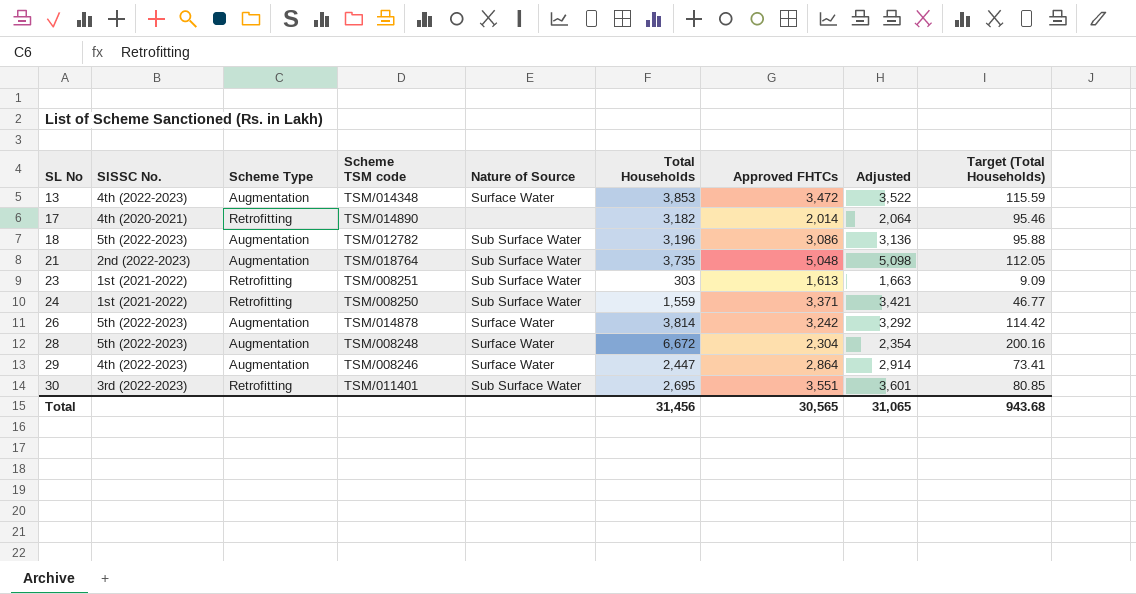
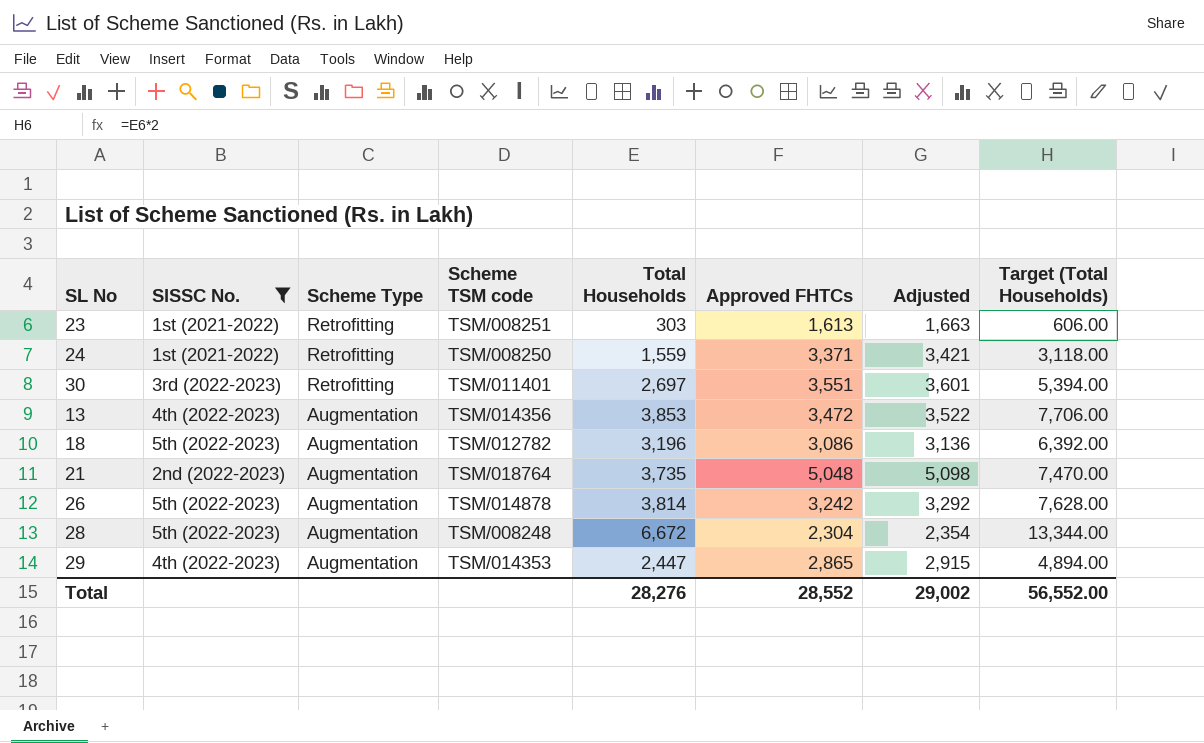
filter: none -> SlSSC No. != 4th (2020-2021)
row order: SL No ascending -> Scheme Type descending
column Nature of Source | position: 5 -> none
column Target (Total Households) | formula: [Total Households] * 0.03 -> [Total Households] * 2
30 | Total Households: 2,695 -> 2,697
13 | Scheme TSM code: TSM/014348 -> TSM/014356
29 | Scheme TSM code: TSM/008246 -> TSM/014353
29 | Approved FHTCs: 2,864 -> 2,865
29 | Adjusted: 2,914 -> 2,915
Total | Total Households: 31,456 -> 28,276
Total | Approved FHTCs: 30,565 -> 28,552
Total | Adjusted: 31,065 -> 29,002
Total | Target (Total Households): 943.68 -> 56,552.00

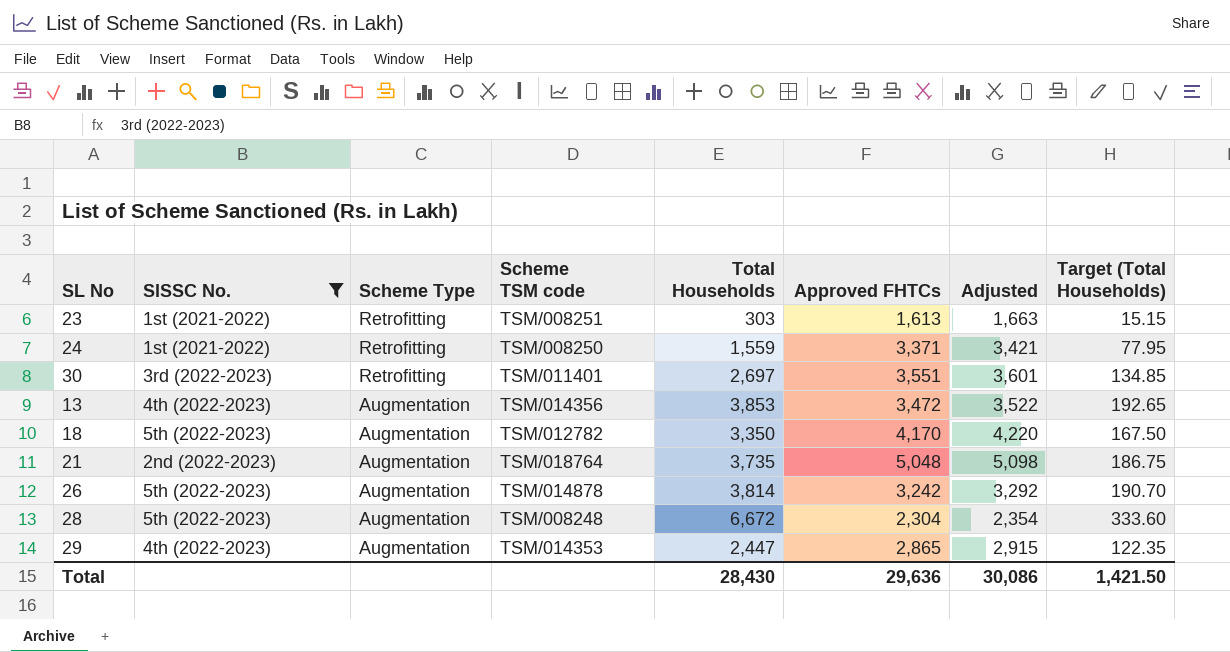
column Target (Total Households) | formula: [Total Households] * 2 -> [Total Households] * 0.05
18 | Total Households: 3,196 -> 3,350
18 | Approved FHTCs: 3,086 -> 4,170
18 | Adjusted: 3,136 -> 4,220
Total | Total Households: 28,276 -> 28,430
Total | Approved FHTCs: 28,552 -> 29,636
Total | Adjusted: 29,002 -> 30,086
Total | Target (Total Households): 56,552.00 -> 1,421.50

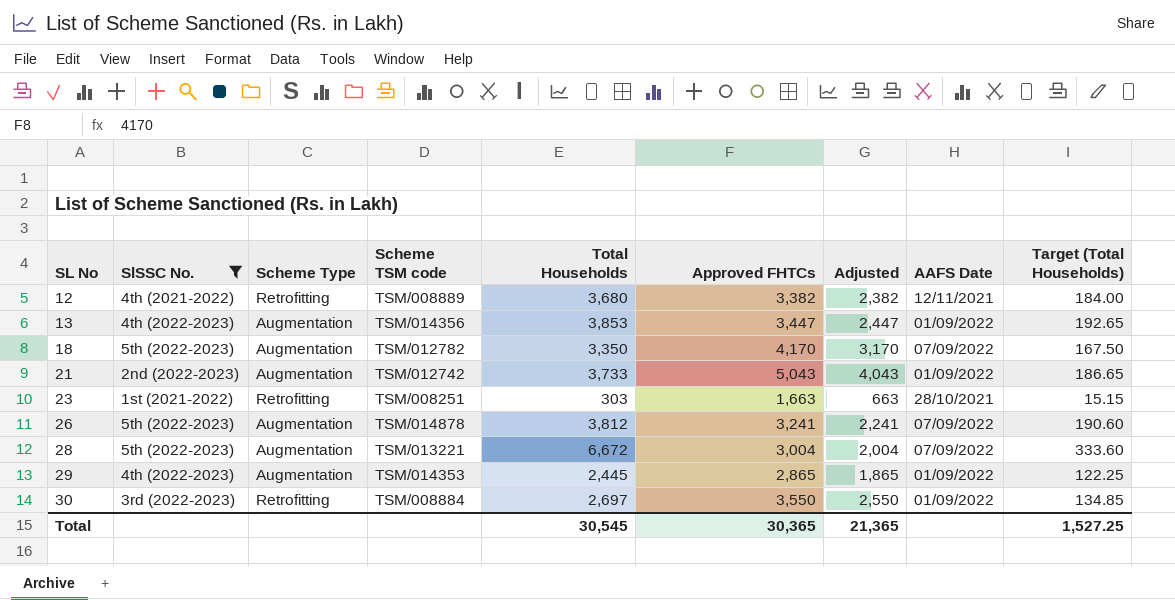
row order: Scheme Type descending -> SL No ascending
column Adjusted | formula: [Approved FHTCs] + 50 -> [Approved FHTCs] - 1000
column AAFS Date | position: none -> 8
row 24: 1st (2021-2022) | Retrofitting | TSM/008250 | 1,559 | 3,371 | 3,421 | 77.95 -> none
row 12: none -> 4th (2021-2022) | Retrofitting | TSM/008889 | 3,680 | 3,382 | 2,382 | 12/11/2021 | 184.00
13 | Approved FHTCs: 3,472 -> 3,447
21 | Scheme TSM code: TSM/018764 -> TSM/012742
21 | Total Households: 3,735 -> 3,733
21 | Approved FHTCs: 5,048 -> 5,043
21 | Target (Total Households): 186.75 -> 186.65
23 | Approved FHTCs: 1,613 -> 1,663
26 | Total Households: 3,814 -> 3,812
26 | Approved FHTCs: 3,242 -> 3,241
26 | Target (Total Households): 190.70 -> 190.60
28 | Scheme TSM code: TSM/008248 -> TSM/013221
28 | Approved FHTCs: 2,304 -> 3,004
29 | Total Households: 2,447 -> 2,445
29 | Target (Total Households): 122.35 -> 122.25
30 | Scheme TSM code: TSM/011401 -> TSM/008884
30 | Approved FHTCs: 3,551 -> 3,550
Total | Total Households: 28,430 -> 30,545
Total | Approved FHTCs: 29,636 -> 30,365
Total | Adjusted: 30,086 -> 21,365
Total | Target (Total Households): 1,421.50 -> 1,527.25

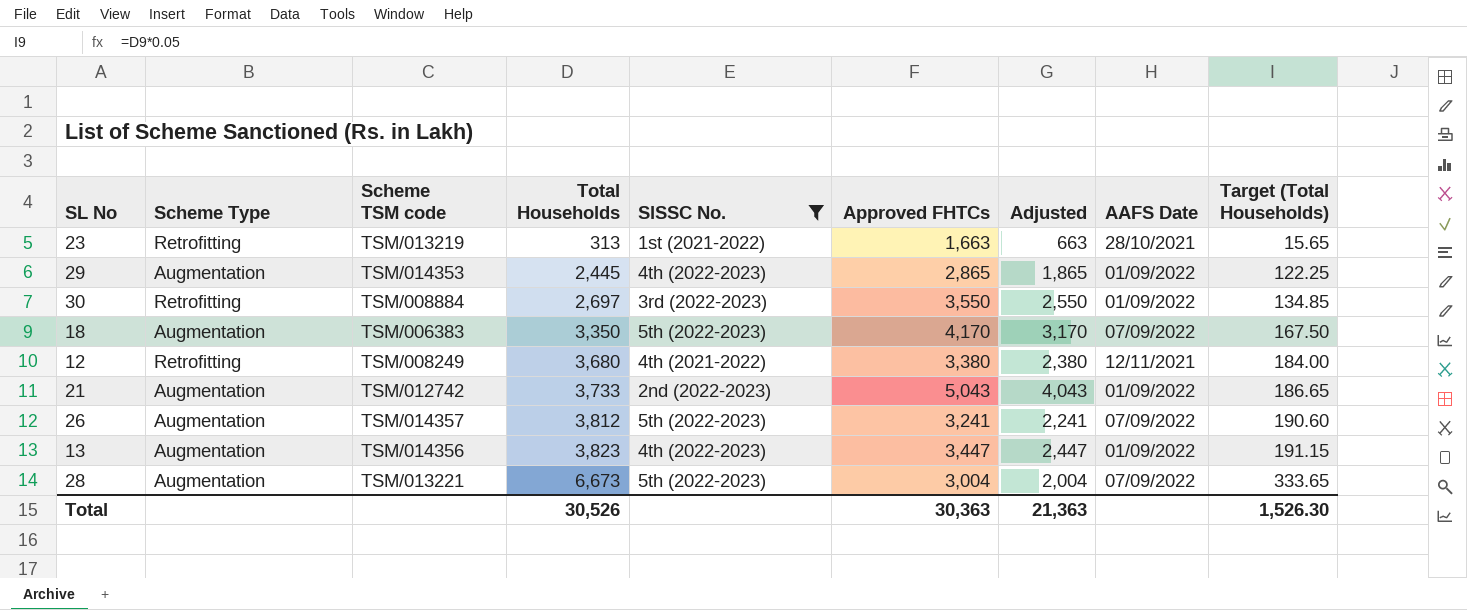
row order: SL No ascending -> Total Households ascending
column SlSSC No. | position: 2 -> 5
23 | Scheme TSM code: TSM/008251 -> TSM/013219
23 | Total Households: 303 -> 313
23 | Target (Total Households): 15.15 -> 15.65
18 | Scheme TSM code: TSM/012782 -> TSM/006383
12 | Scheme TSM code: TSM/008889 -> TSM/008249
12 | Approved FHTCs: 3,382 -> 3,380
12 | Adjusted: 2,382 -> 2,380
26 | Scheme TSM code: TSM/014878 -> TSM/014357
13 | Total Households: 3,853 -> 3,823
13 | Target (Total Households): 192.65 -> 191.15
28 | Total Households: 6,672 -> 6,673
28 | Target (Total Households): 333.60 -> 333.65
Total | Total Households: 30,545 -> 30,526
Total | Approved FHTCs: 30,365 -> 30,363
Total | Adjusted: 21,365 -> 21,363
Total | Target (Total Households): 1,527.25 -> 1,526.30

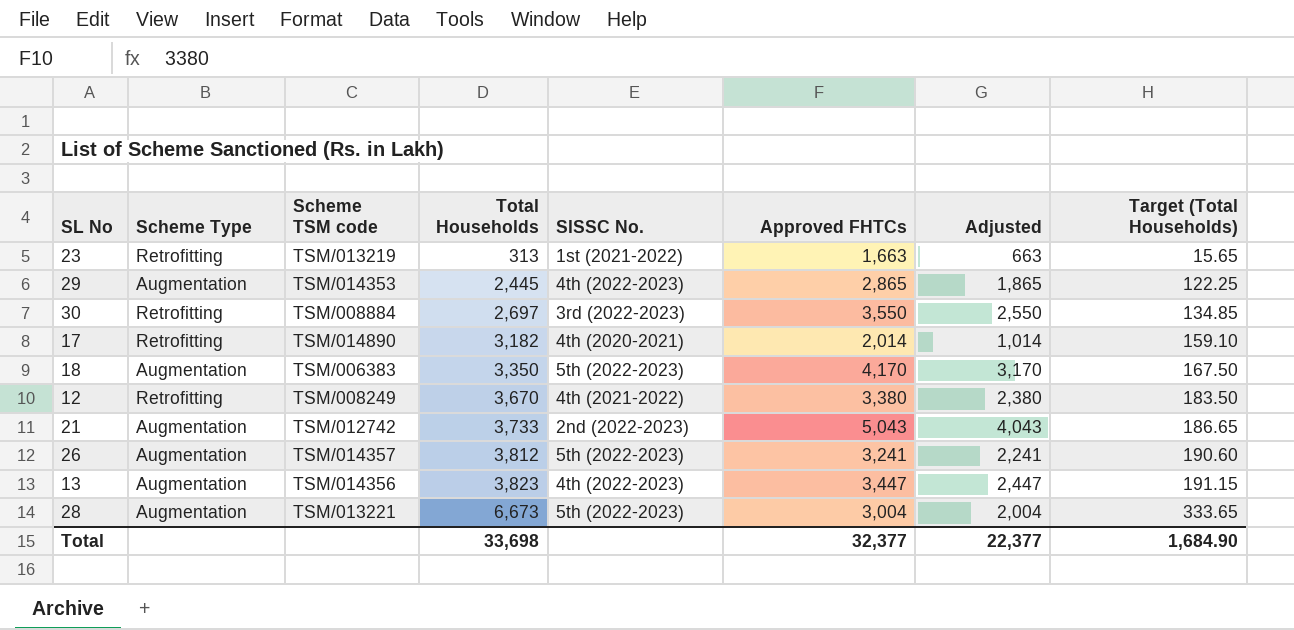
filter: SlSSC No. != 4th (2020-2021) -> none
column AAFS Date | position: 8 -> none
12 | Total Households: 3,680 -> 3,670
12 | Target (Total Households): 184.00 -> 183.50
Total | Total Households: 30,526 -> 33,698
Total | Approved FHTCs: 30,363 -> 32,377
Total | Adjusted: 21,363 -> 22,377
Total | Target (Total Households): 1,526.30 -> 1,684.90

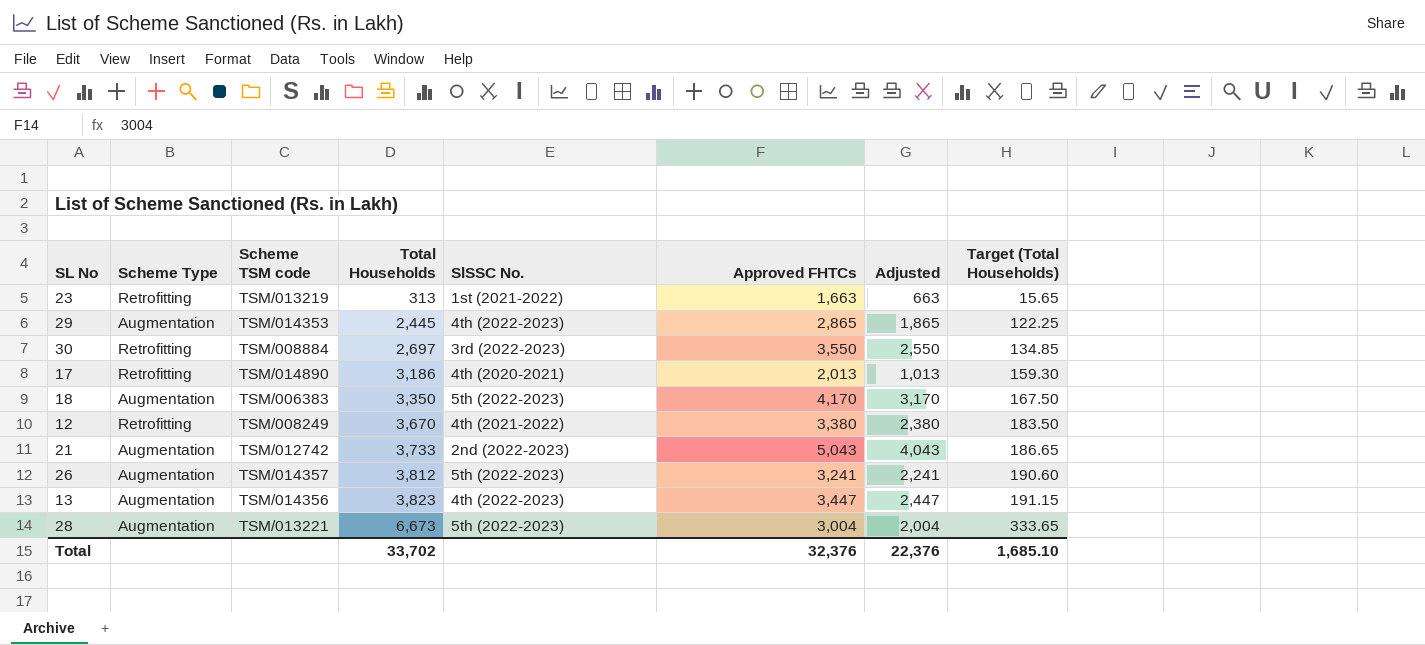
17 | Total Households: 3,182 -> 3,186
17 | Approved FHTCs: 2,014 -> 2,013
17 | Adjusted: 1,014 -> 1,013
17 | Target (Total Households): 159.10 -> 159.30
Total | Total Households: 33,698 -> 33,702
Total | Approved FHTCs: 32,377 -> 32,376
Total | Adjusted: 22,377 -> 22,376
Total | Target (Total Households): 1,684.90 -> 1,685.10

